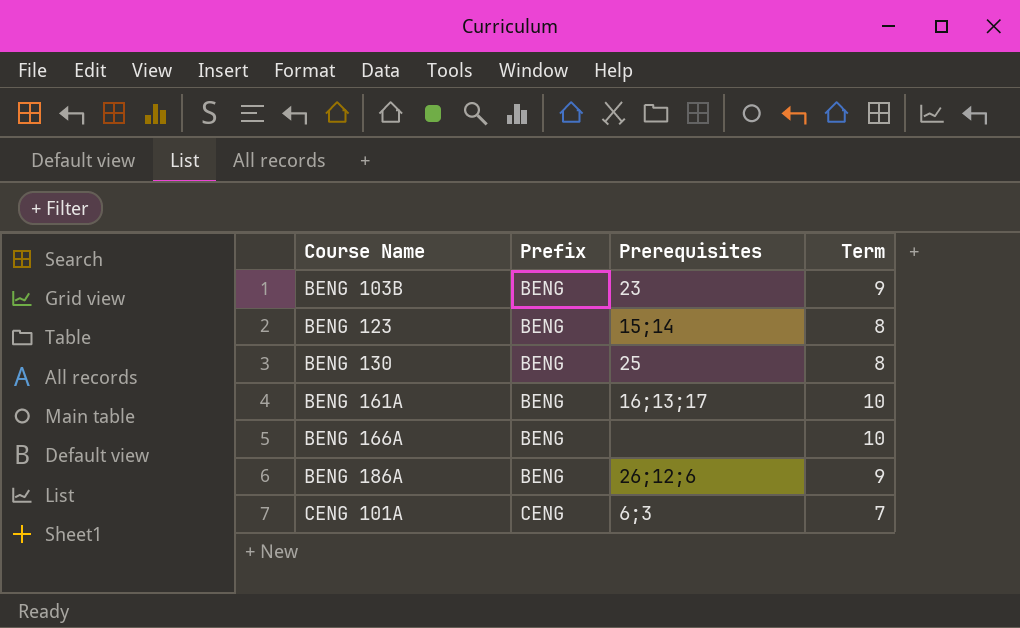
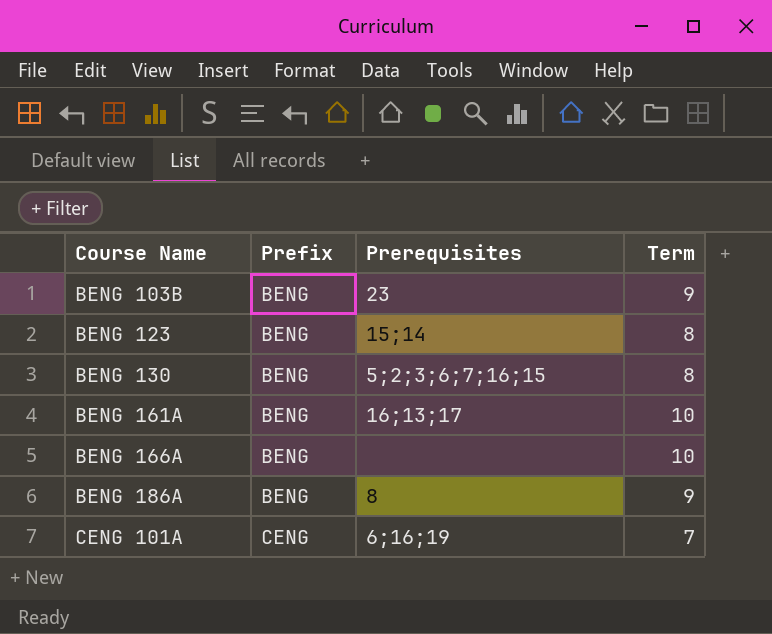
BENG 130 | Prerequisites: 25 -> 5;2;3;6;7;16;15
BENG 186A | Prerequisites: 26;12;6 -> 8
CENG 101A | Prerequisites: 6;3 -> 6;16;19

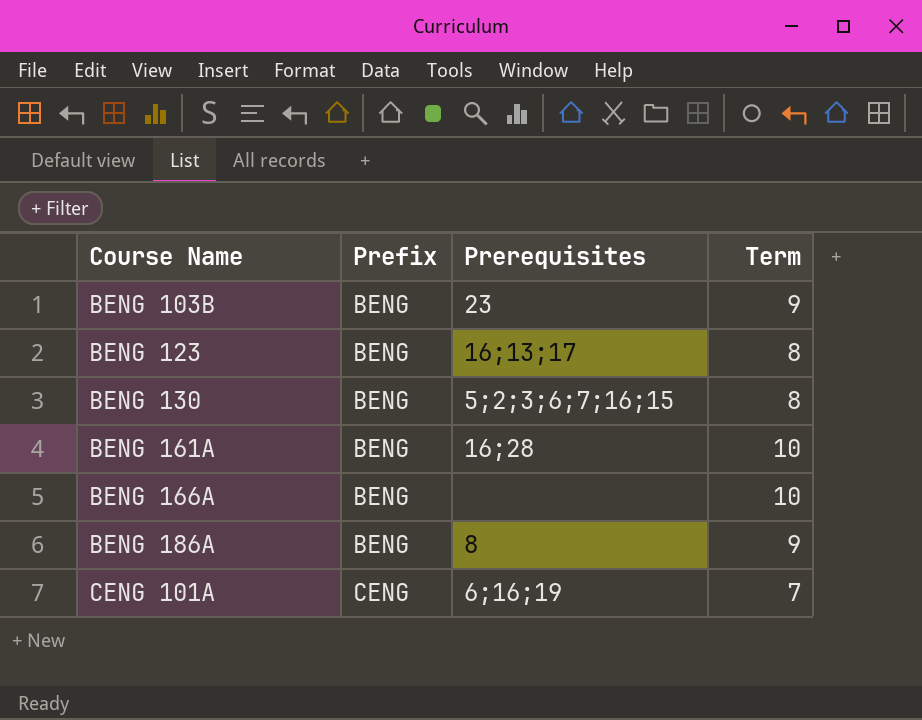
BENG 123 | Prerequisites: 15;14 -> 16;13;17
BENG 161A | Prerequisites: 16;13;17 -> 16;28

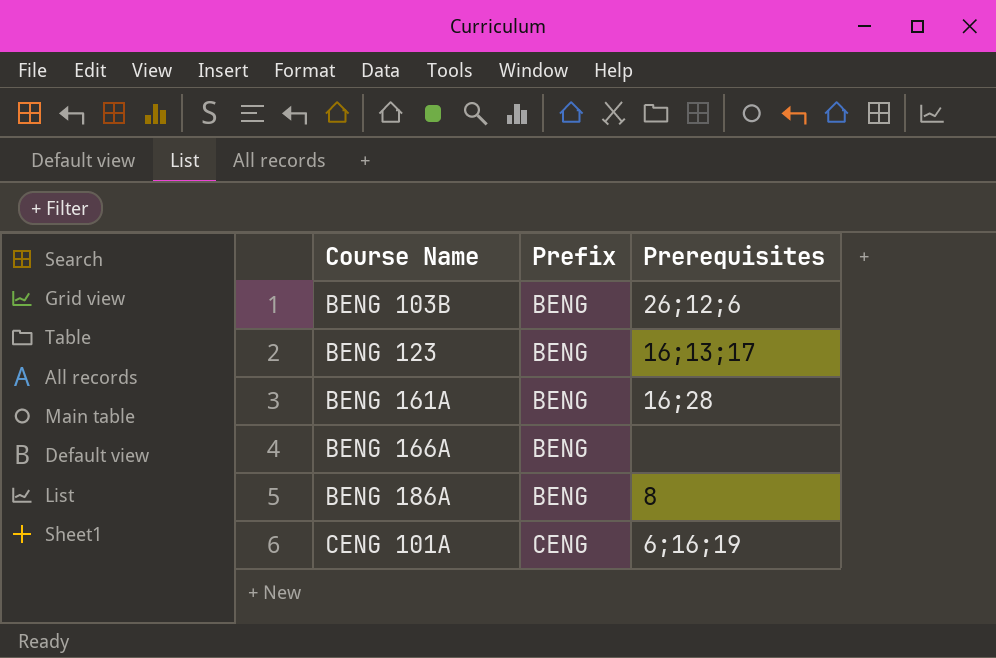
column Term | position: 4 -> none
row BENG 130: BENG | 5;2;3;6;7;16;15 | 8 -> none
BENG 103B | Prerequisites: 23 -> 26;12;6

